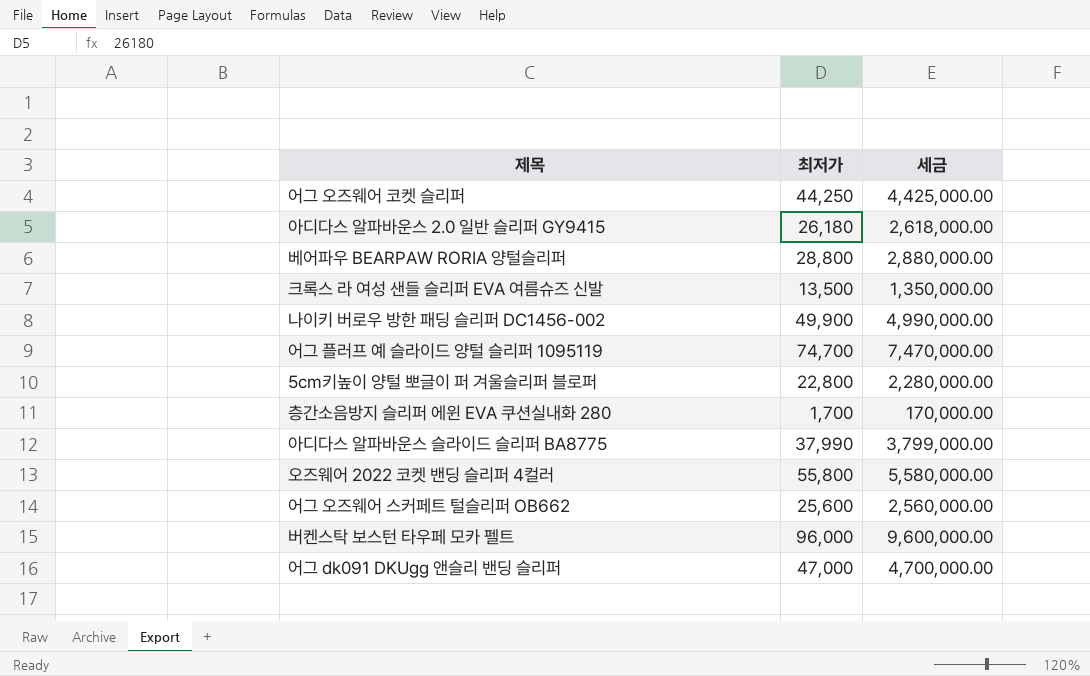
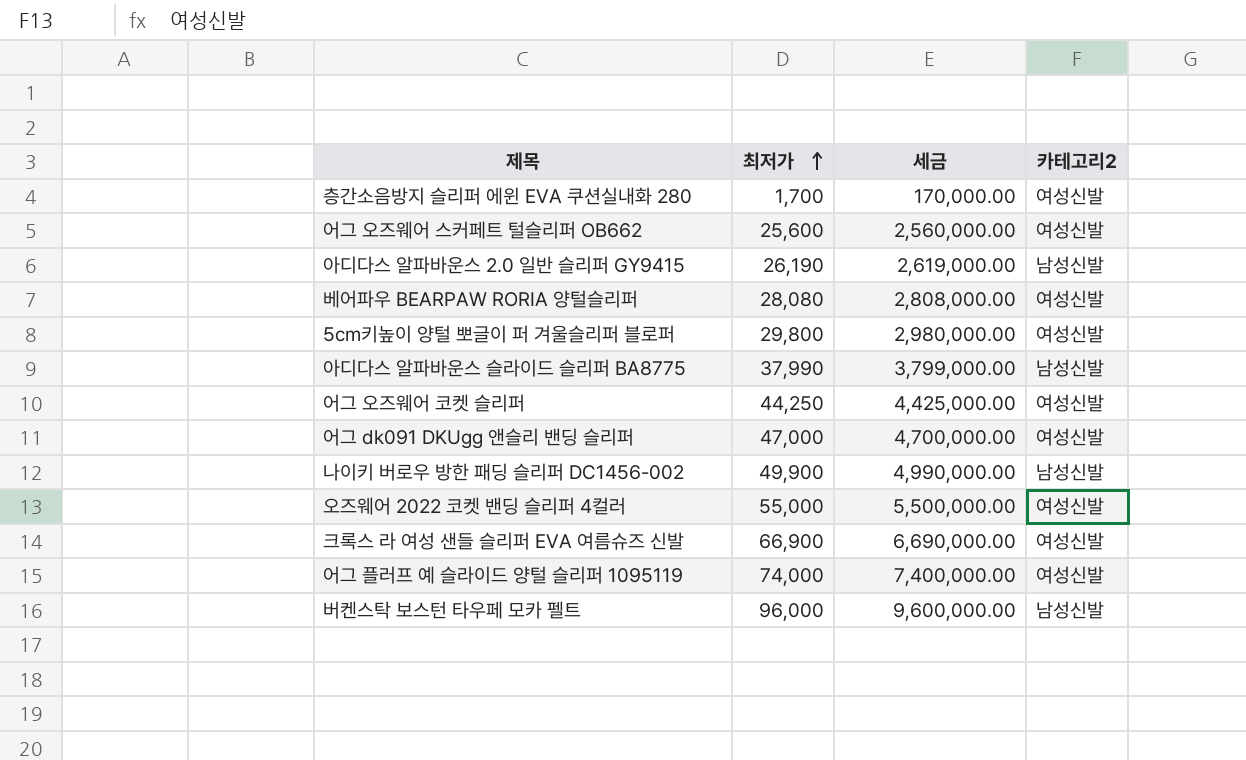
row order: none -> 최저가 ascending
column 카테고리2 | position: none -> 4
아디다스 알파바운스 2.0 일반 슬리퍼 GY9415 | 최저가: 26,180 -> 26,190
아디다스 알파바운스 2.0 일반 슬리퍼 GY9415 | 세금: 2,618,000.00 -> 2,619,000.00
베어파우 BEARPAW RORIA 양털슬리퍼 | 최저가: 28,800 -> 28,080
베어파우 BEARPAW RORIA 양털슬리퍼 | 세금: 2,880,000.00 -> 2,808,000.00
5cm키높이 양털 뽀글이 퍼 겨울슬리퍼 블로퍼 | 최저가: 22,800 -> 29,800
5cm키높이 양털 뽀글이 퍼 겨울슬리퍼 블로퍼 | 세금: 2,280,000.00 -> 2,980,000.00
오즈웨어 2022 코켓 밴딩 슬리퍼 4컬러 | 최저가: 55,800 -> 55,000
오즈웨어 2022 코켓 밴딩 슬리퍼 4컬러 | 세금: 5,580,000.00 -> 5,500,000.00
크록스 라 여성 샌들 슬리퍼 EVA 여름슈즈 신발 | 최저가: 13,500 -> 66,900
크록스 라 여성 샌들 슬리퍼 EVA 여름슈즈 신발 | 세금: 1,350,000.00 -> 6,690,000.00
어그 플러프 예 슬라이드 양털 슬리퍼 1095119 | 최저가: 74,700 -> 74,000
어그 플러프 예 슬라이드 양털 슬리퍼 1095119 | 세금: 7,470,000.00 -> 7,400,000.00

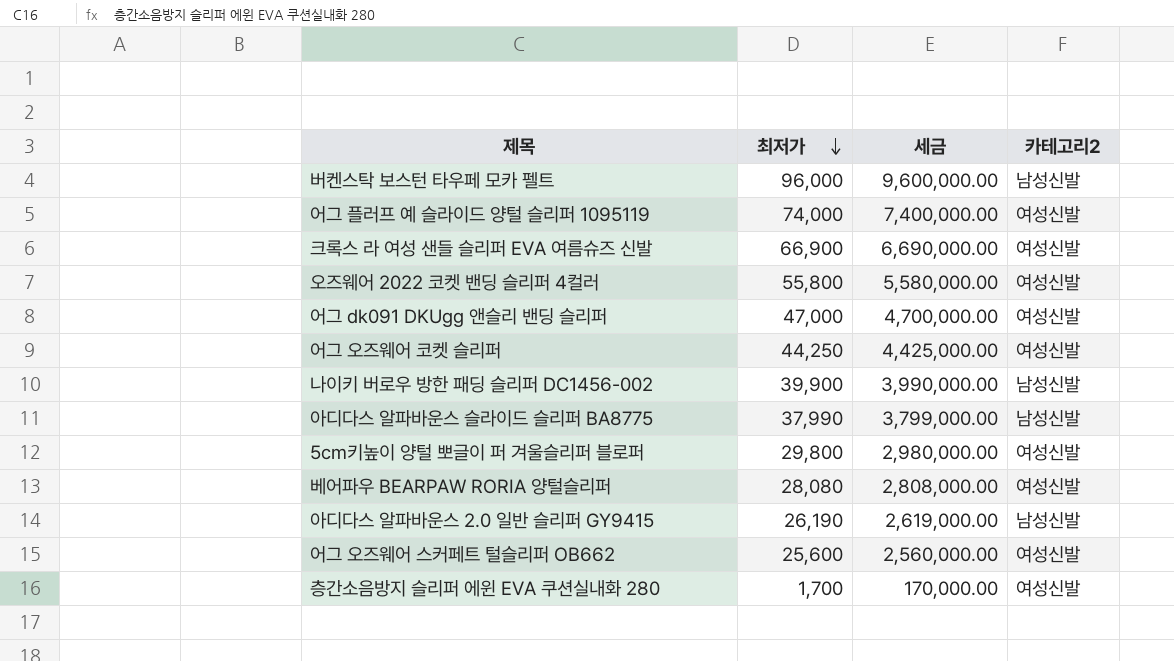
row order: 최저가 ascending -> 최저가 descending
오즈웨어 2022 코켓 밴딩 슬리퍼 4컬러 | 최저가: 55,000 -> 55,800
오즈웨어 2022 코켓 밴딩 슬리퍼 4컬러 | 세금: 5,500,000.00 -> 5,580,000.00
나이키 버로우 방한 패딩 슬리퍼 DC1456-002 | 최저가: 49,900 -> 39,900
나이키 버로우 방한 패딩 슬리퍼 DC1456-002 | 세금: 4,990,000.00 -> 3,990,000.00

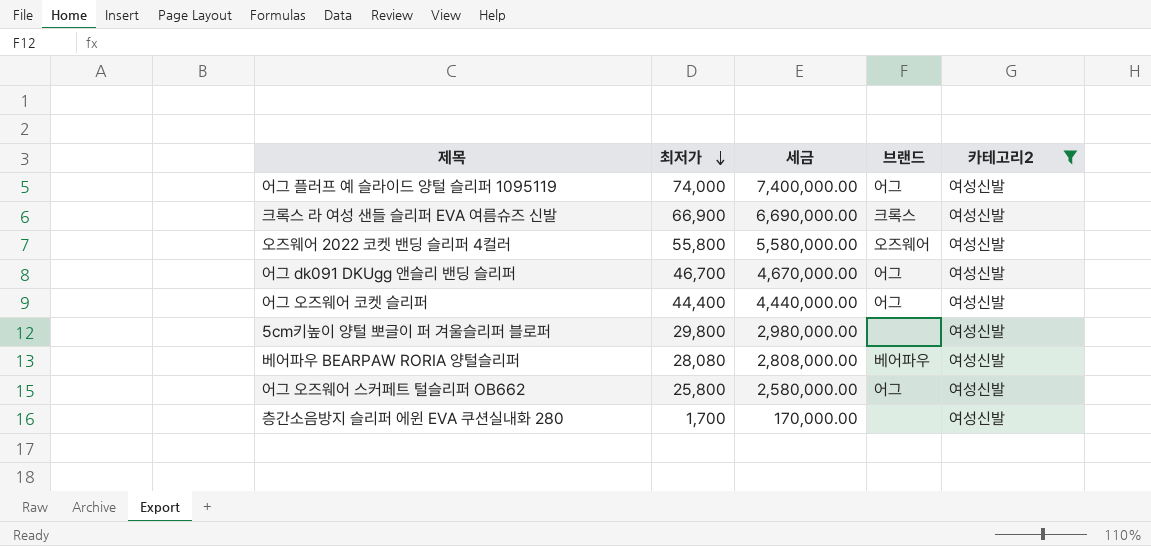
filter: none -> 카테고리2 = 여성신발
column 브랜드 | position: none -> 4
어그 dk091 DKUgg 앤슬리 밴딩 슬리퍼 | 최저가: 47,000 -> 46,700
어그 dk091 DKUgg 앤슬리 밴딩 슬리퍼 | 세금: 4,700,000.00 -> 4,670,000.00
어그 오즈웨어 코켓 슬리퍼 | 최저가: 44,250 -> 44,400
어그 오즈웨어 코켓 슬리퍼 | 세금: 4,425,000.00 -> 4,440,000.00
어그 오즈웨어 스커페트 털슬리퍼 OB662 | 최저가: 25,600 -> 25,800
어그 오즈웨어 스커페트 털슬리퍼 OB662 | 세금: 2,560,000.00 -> 2,580,000.00

